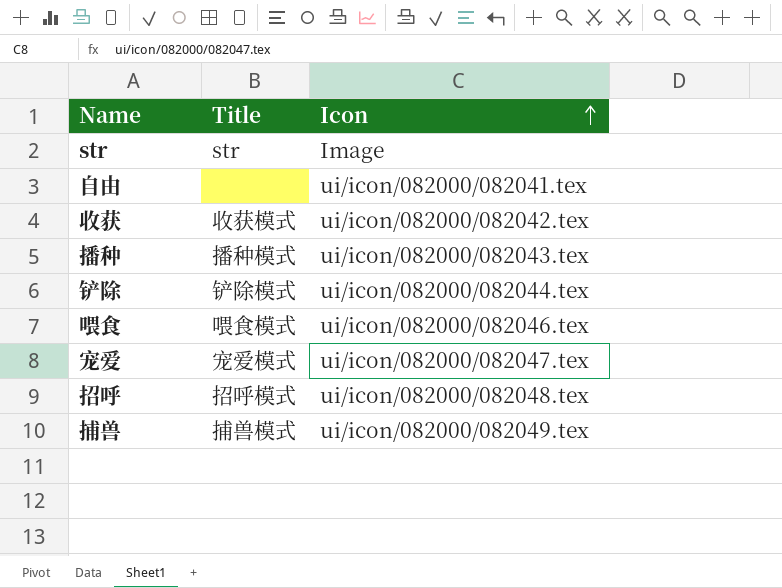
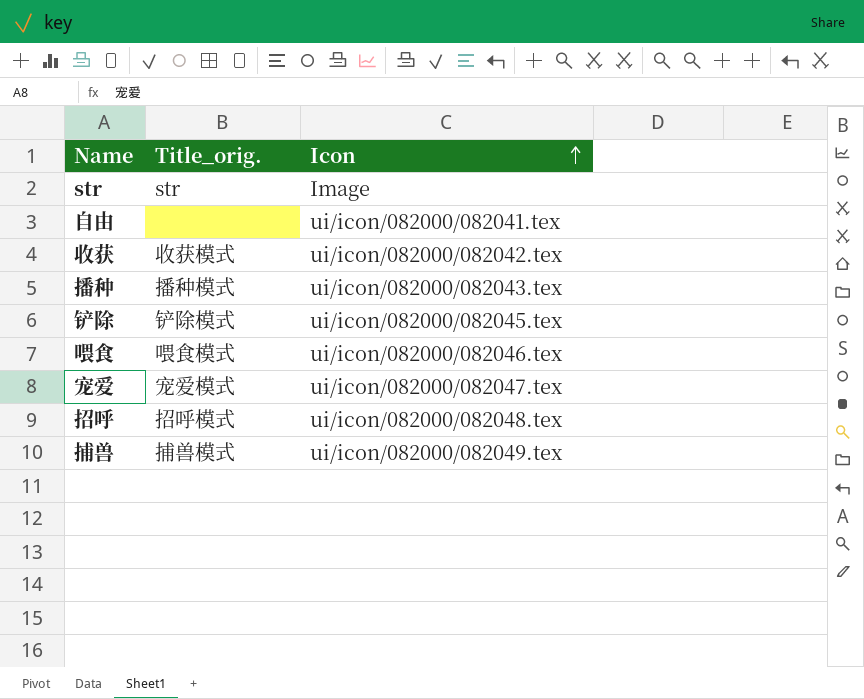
column name: Title -> Title_orig.
铲除 | Icon: ui/icon/082000/082044.tex -> ui/icon/082000/082045.tex

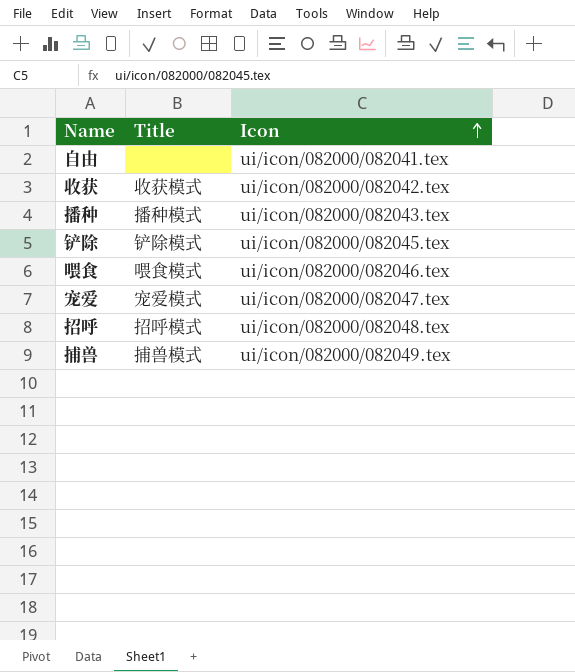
column name: Title_orig. -> Title
row str: str | Image -> none

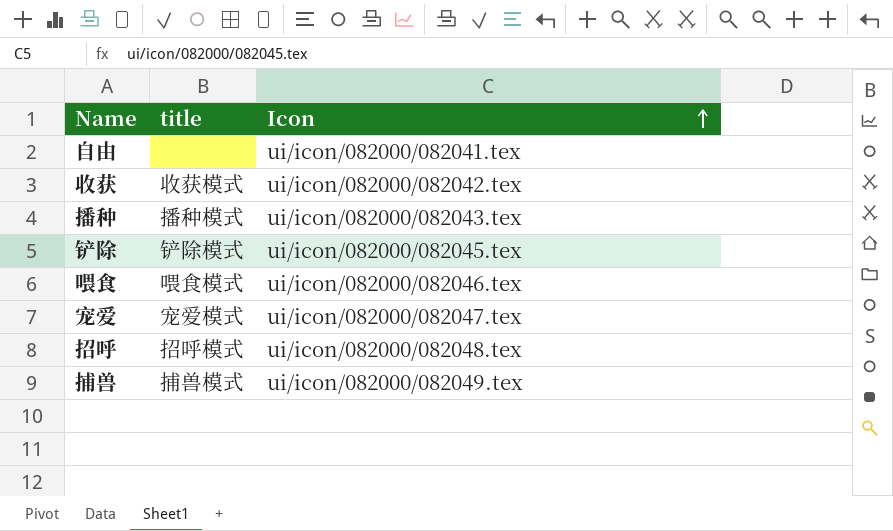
column name: Title -> title

